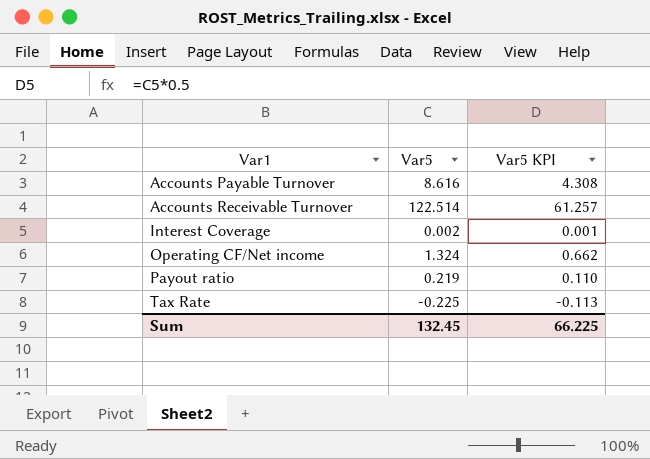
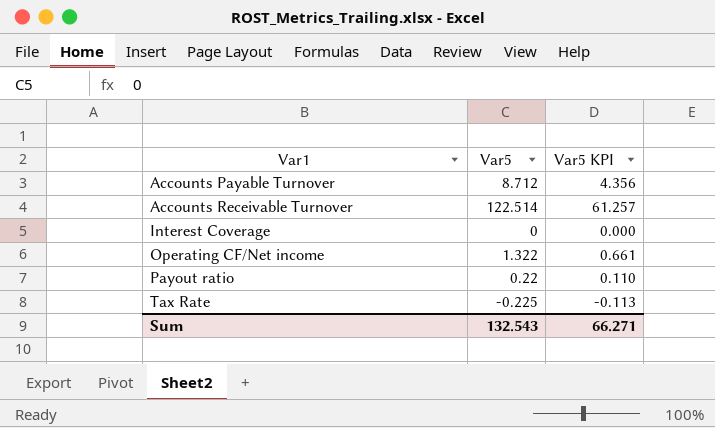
Accounts Payable Turnover | Var5: 8.616 -> 8.712
Accounts Payable Turnover | Var5 KPI: 4.308 -> 4.356
Interest Coverage | Var5: 0.002 -> 0
Interest Coverage | Var5 KPI: 0.001 -> 0.000
Operating CF/Net income | Var5: 1.324 -> 1.322
Operating CF/Net income | Var5 KPI: 0.662 -> 0.661
Payout ratio | Var5: 0.219 -> 0.22
Sum | Var5: 132.45 -> 132.543
Sum | Var5 KPI: 66.225 -> 66.271

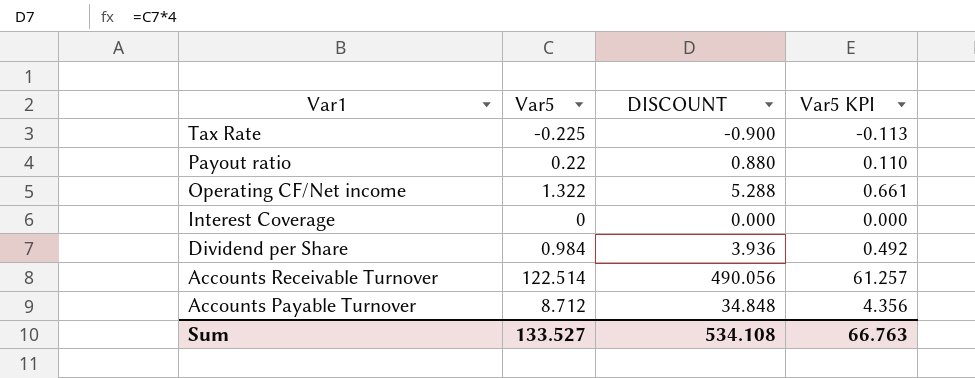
row order: Var1 ascending -> Var1 descending
column DISCOUNT | formula: none -> [Var5] * 4
row Dividend per Share: none -> 0.984 | 3.936 | 0.492
Sum | Var5: 132.543 -> 133.527
Sum | Var5 KPI: 66.271 -> 66.763

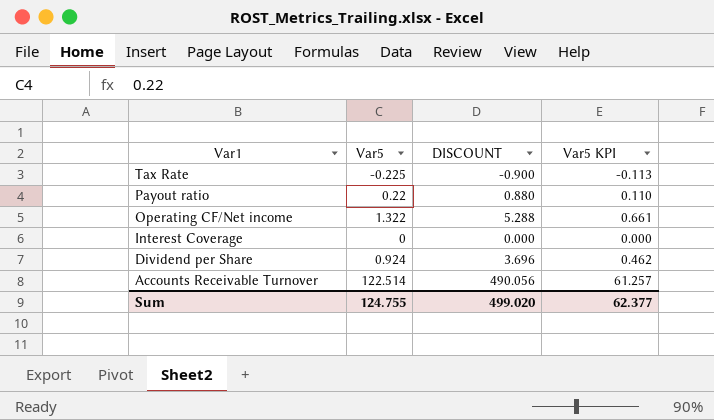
row Accounts Payable Turnover: 8.712 | 34.848 | 4.356 -> none
Dividend per Share | Var5: 0.984 -> 0.924
Dividend per Share | DISCOUNT: 3.936 -> 3.696
Dividend per Share | Var5 KPI: 0.492 -> 0.462
Sum | Var5: 133.527 -> 124.755
Sum | DISCOUNT: 534.108 -> 499.020
Sum | Var5 KPI: 66.763 -> 62.377

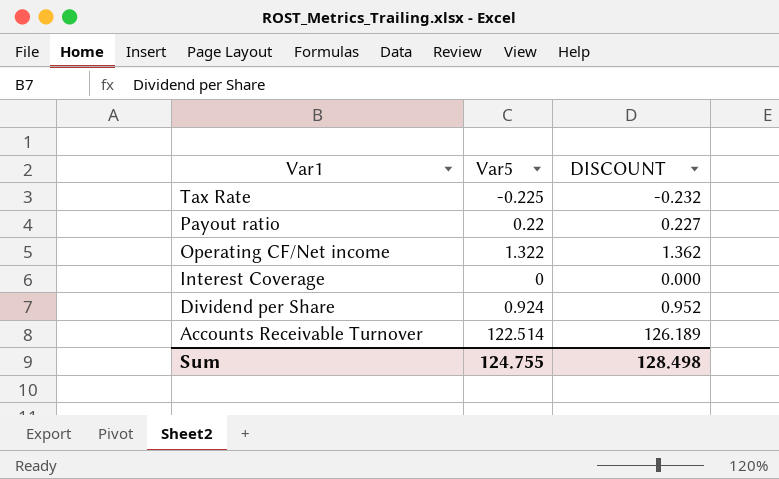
column Var5 KPI | formula: [Var5] * 0.5 -> none
column DISCOUNT | formula: [Var5] * 4 -> [Var5] * 1.03
Sum | DISCOUNT: 499.020 -> 128.498

